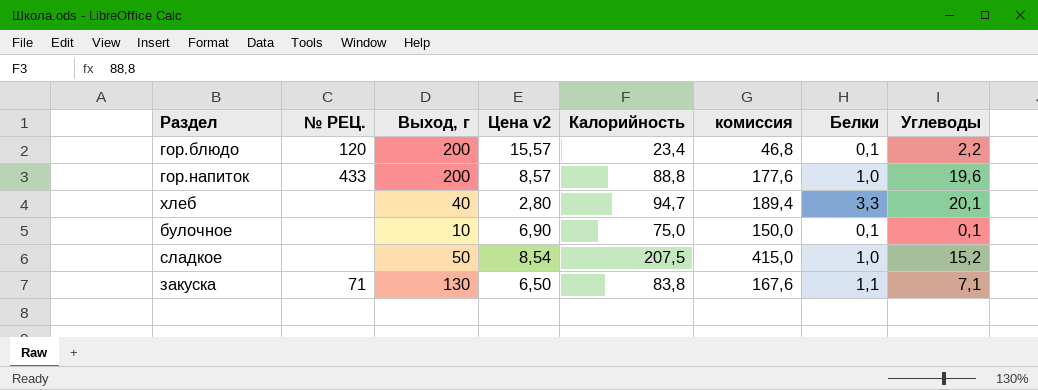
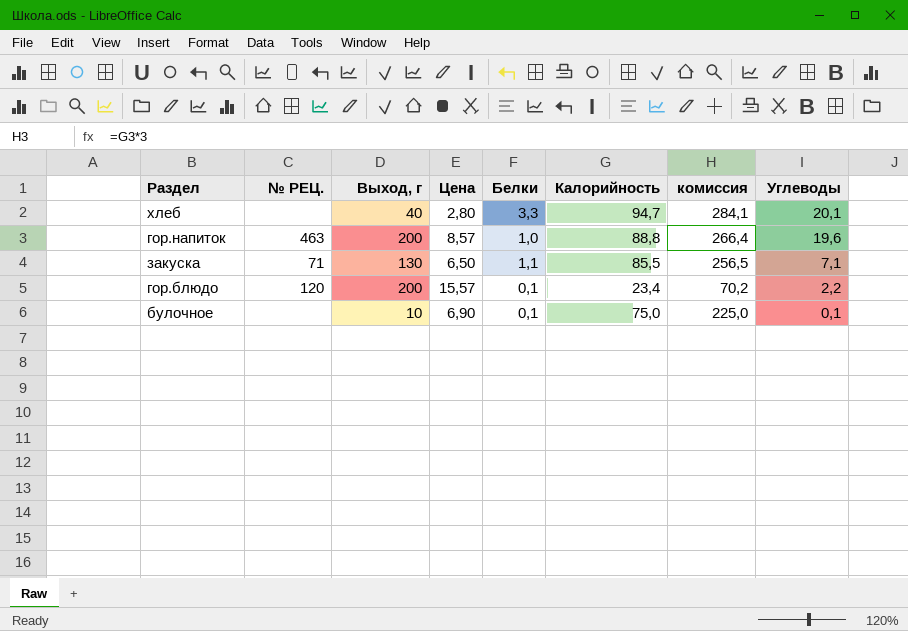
row order: none -> Углеводы descending
column name: Цена v2 -> Цена
column Белки | position: 7 -> 5
column комиссия | formula: [Калорийность] * 2 -> [Калорийность] * 3
row сладкое: none | 50 | 8,54 | 207,5 | 415,0 | 1,0 | 15,2 -> none
гор.напиток | № РЕЦ.: 433 -> 463
закуска | Калорийность: 83,8 -> 85,5

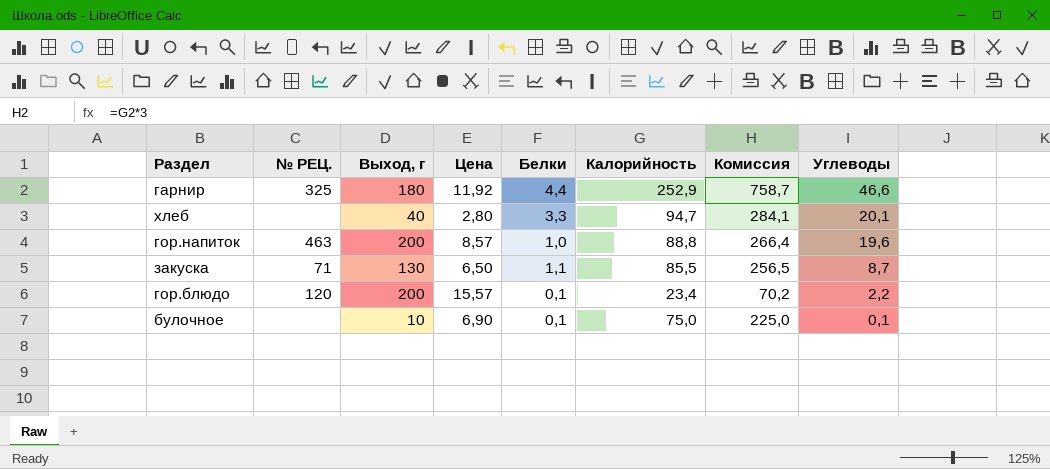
column name: комиссия -> Комиссия
row гарнир: none -> 325 | 180 | 11,92 | 4,4 | 252,9 | 758,7 | 46,6
закуска | Углеводы: 7,1 -> 8,7

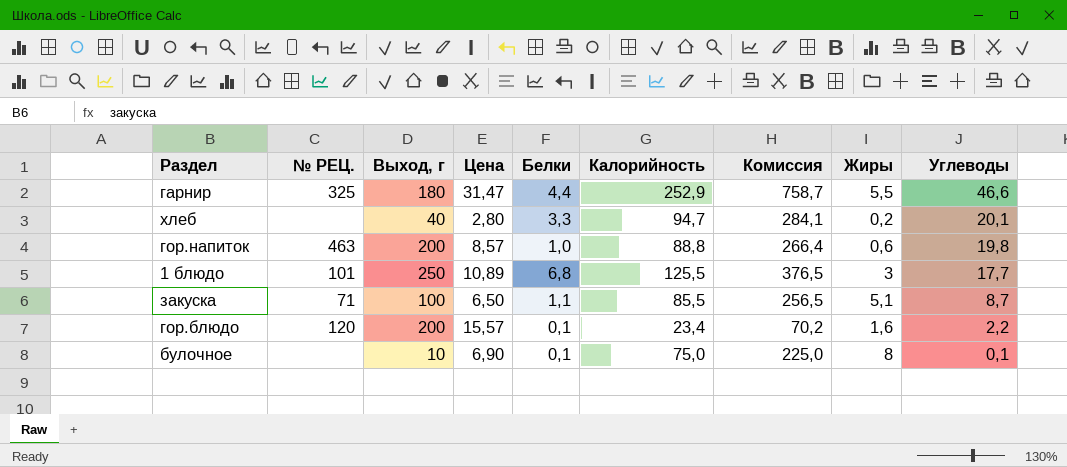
column Жиры | position: none -> 8
гарнир | Цена: 11,92 -> 31,47
гор.напиток | Углеводы: 19,6 -> 19,8
row 1 блюдо: none -> 101 | 250 | 10,89 | 6,8 | 125,5 | 376,5 | 3 | 17,7
закуска | Выход, г: 130 -> 100

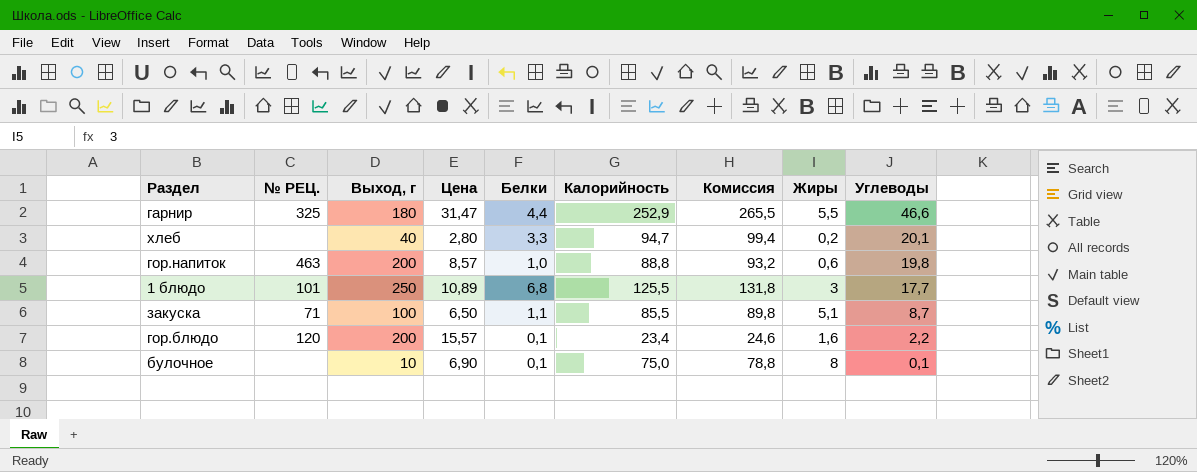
column Комиссия | formula: [Калорийность] * 3 -> [Калорийность] * 1,05

